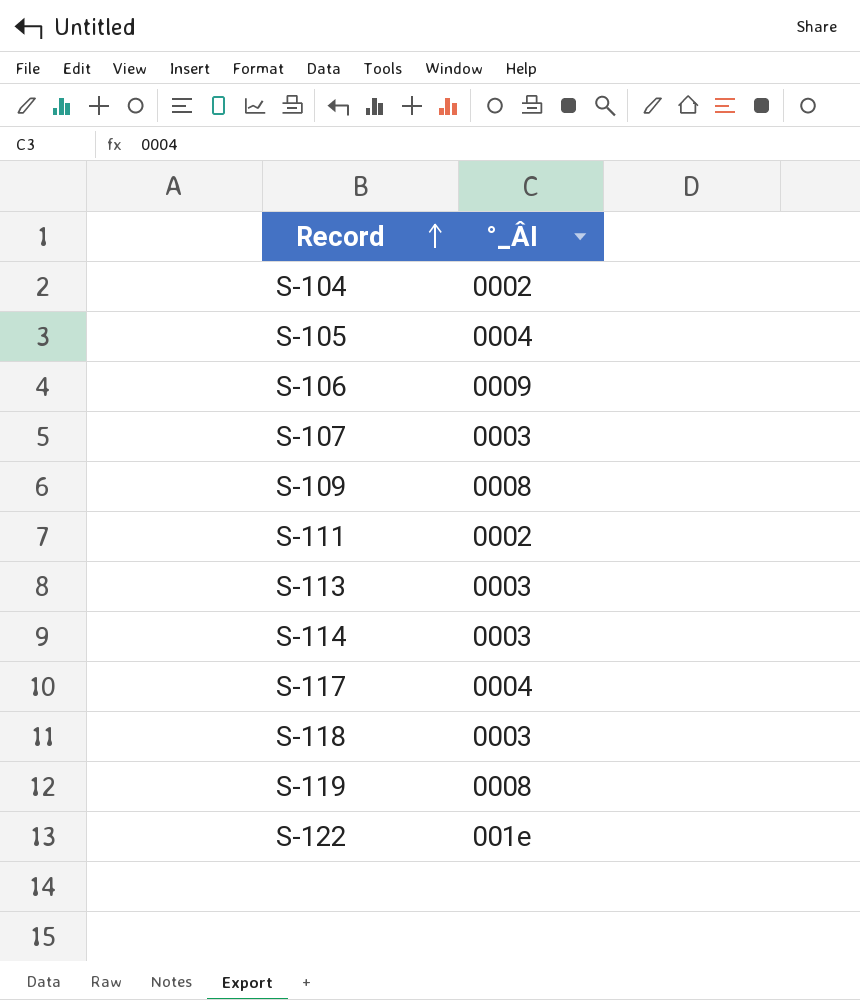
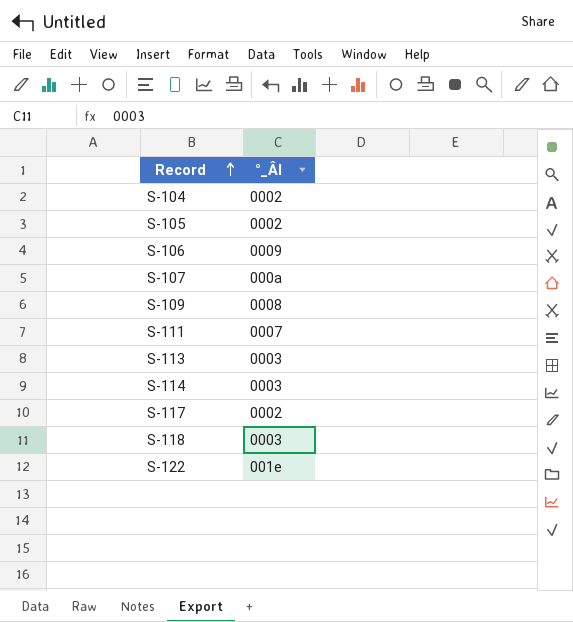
row S-119: 0008 -> none
S-105 | °_ÂI: 0004 -> 0002
S-107 | °_ÂI: 0003 -> 000a
S-111 | °_ÂI: 0002 -> 0007
S-117 | °_ÂI: 0004 -> 0002

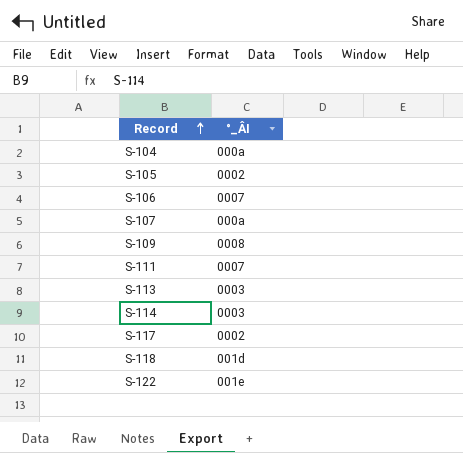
S-104 | °_ÂI: 0002 -> 000a
S-106 | °_ÂI: 0009 -> 0007
S-118 | °_ÂI: 0003 -> 001d

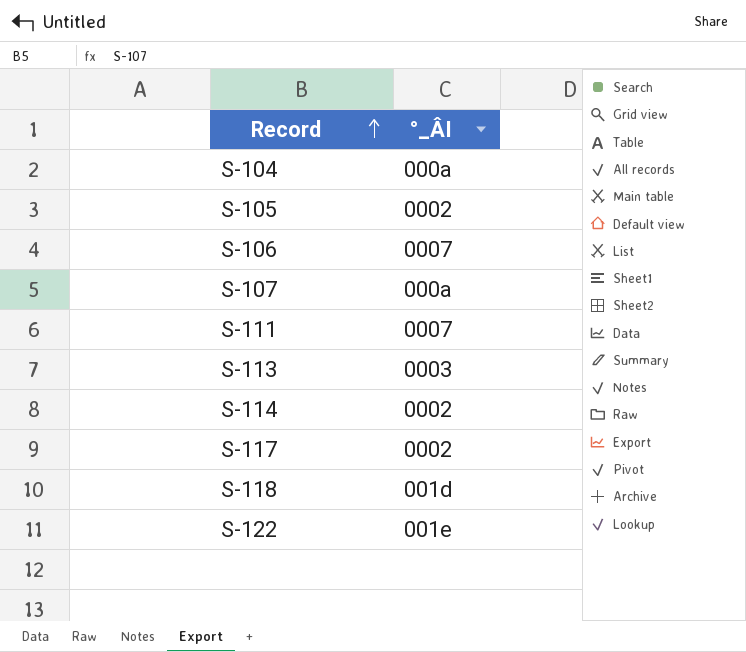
row S-109: 0008 -> none
S-114 | °_ÂI: 0003 -> 0002

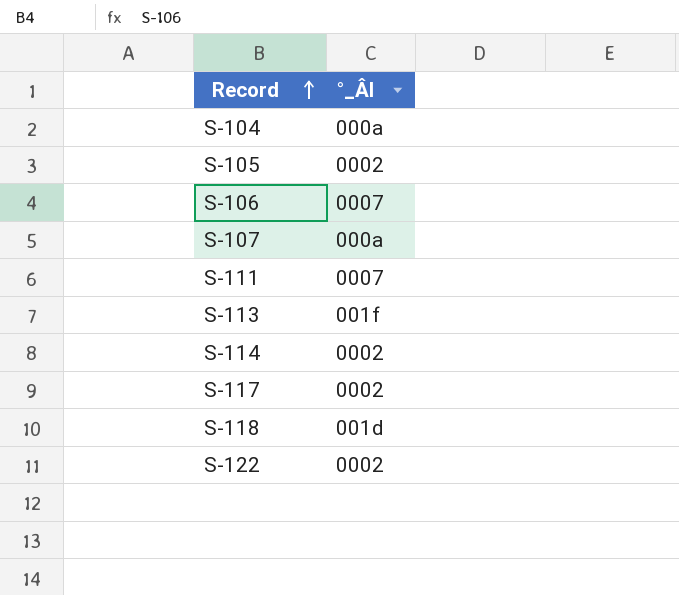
S-113 | °_ÂI: 0003 -> 001f
S-122 | °_ÂI: 001e -> 0002

